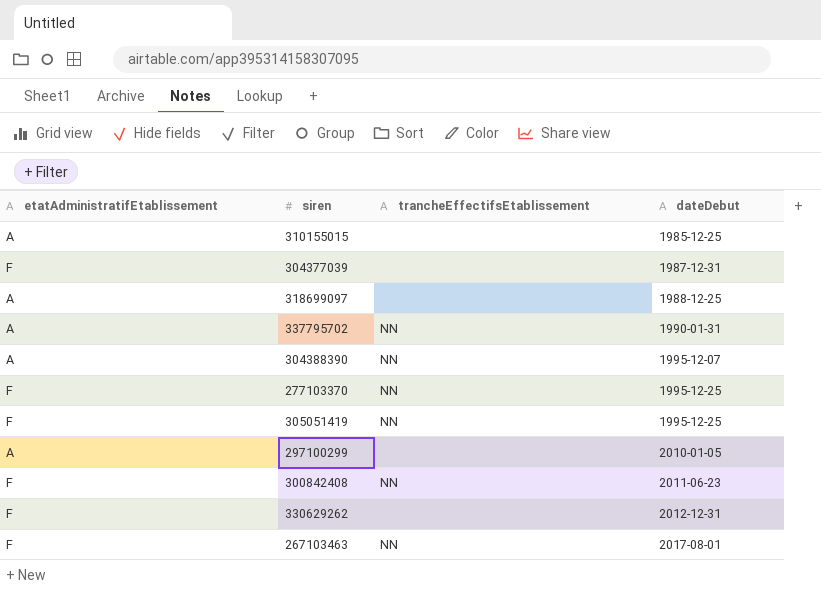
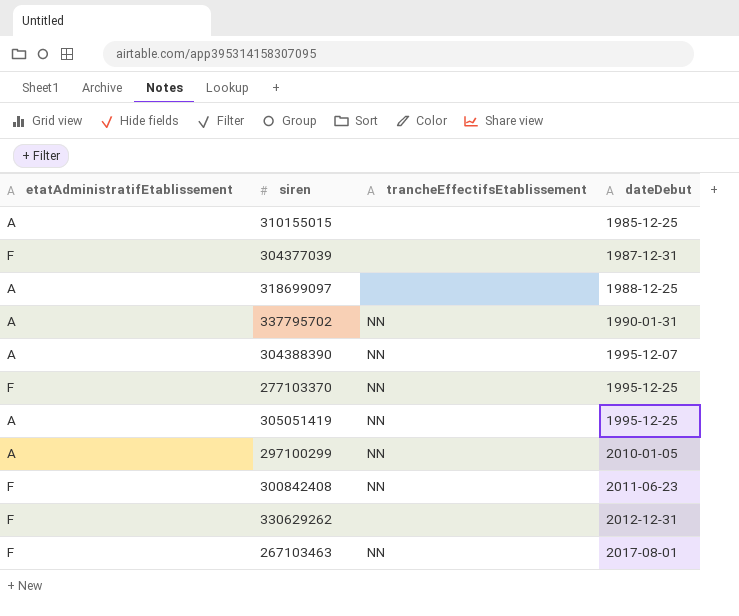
305051419 | etatAdministratifEtablissement: F -> A
297100299 | trancheEffectifsEtablissement: none -> NN

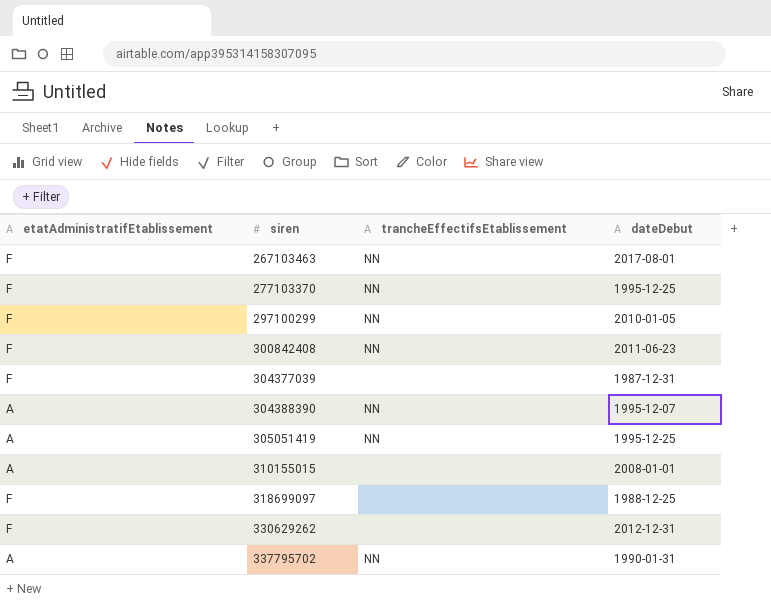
row order: dateDebut ascending -> siren ascending
297100299 | etatAdministratifEtablissement: A -> F
310155015 | dateDebut: 1985-12-25 -> 2008-01-01
318699097 | etatAdministratifEtablissement: A -> F

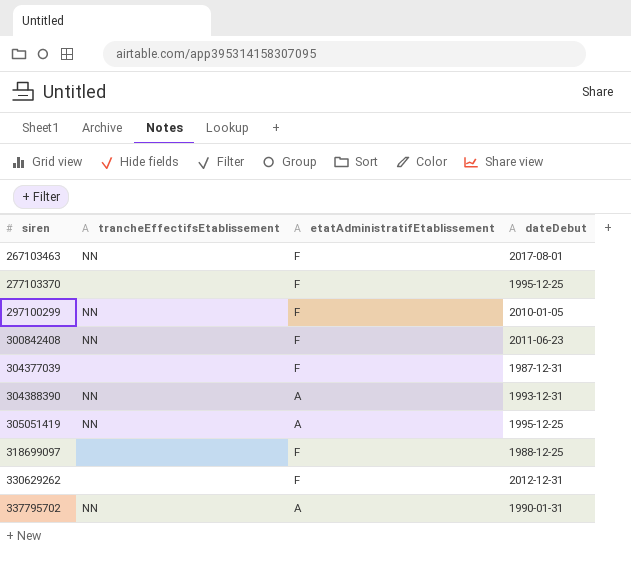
column etatAdministratifEtablissement | position: 1 -> 3
row 310155015: A | none | 2008-01-01 -> none
277103370 | trancheEffectifsEtablissement: NN -> none
304388390 | dateDebut: 1995-12-07 -> 1993-12-31

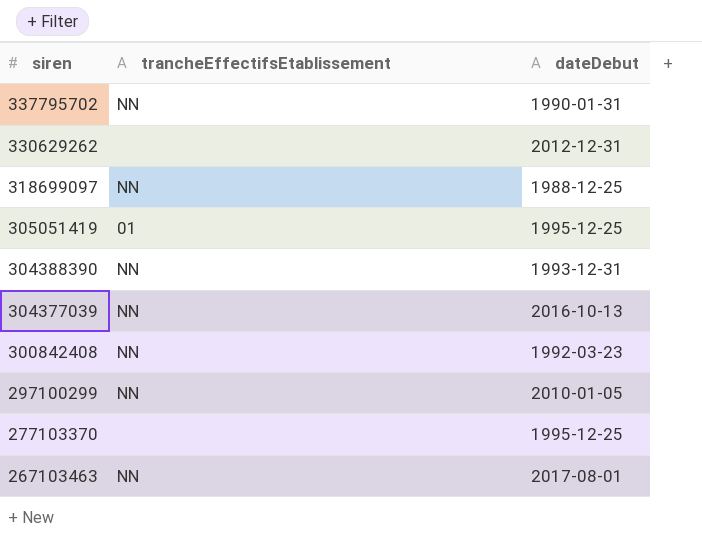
row order: siren ascending -> siren descending
column etatAdministratifEtablissement | position: 3 -> none
318699097 | trancheEffectifsEtablissement: none -> NN
305051419 | trancheEffectifsEtablissement: NN -> 01
304377039 | trancheEffectifsEtablissement: none -> NN
304377039 | dateDebut: 1987-12-31 -> 2016-10-13
300842408 | dateDebut: 2011-06-23 -> 1992-03-23

